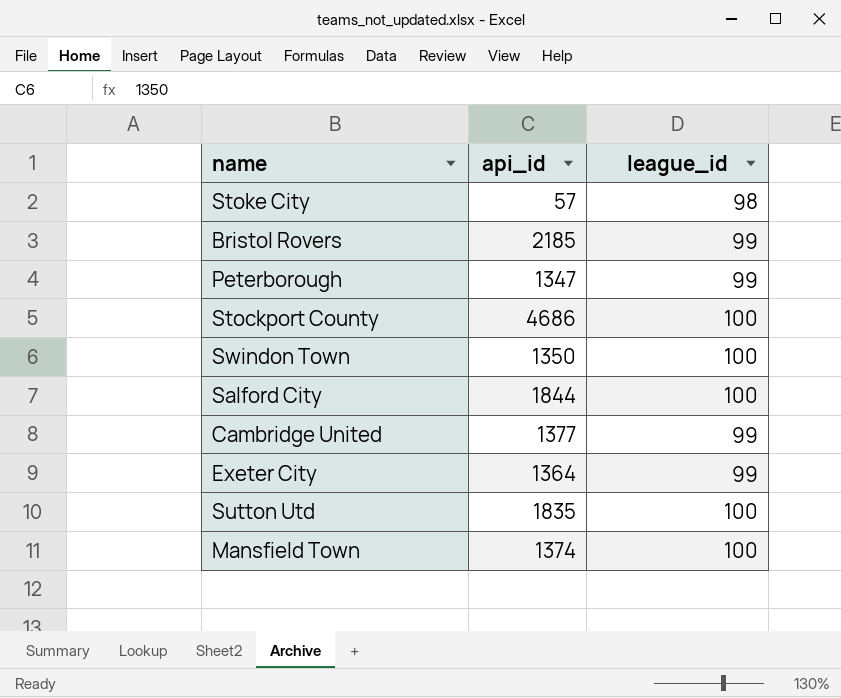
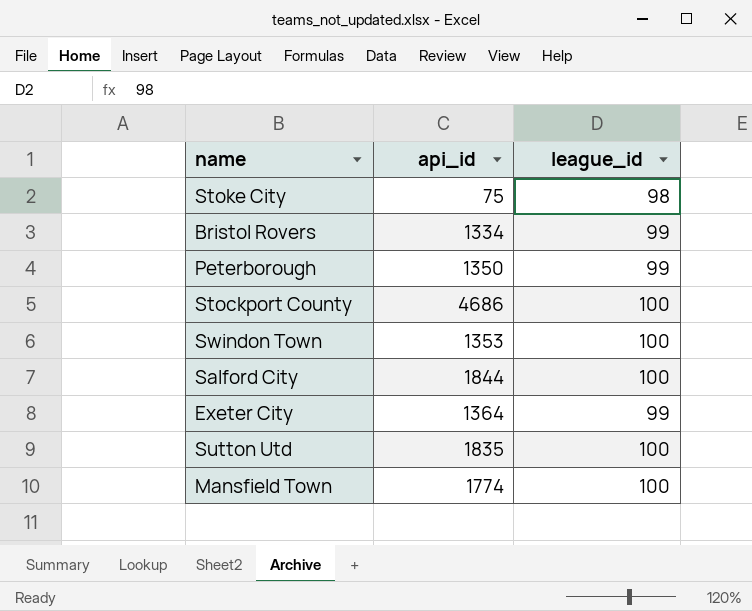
row Cambridge United: 1377 | 99 -> none
Stoke City | api_id: 57 -> 75
Bristol Rovers | api_id: 2185 -> 1334
Peterborough | api_id: 1347 -> 1350
Swindon Town | api_id: 1350 -> 1353
Mansfield Town | api_id: 1374 -> 1774

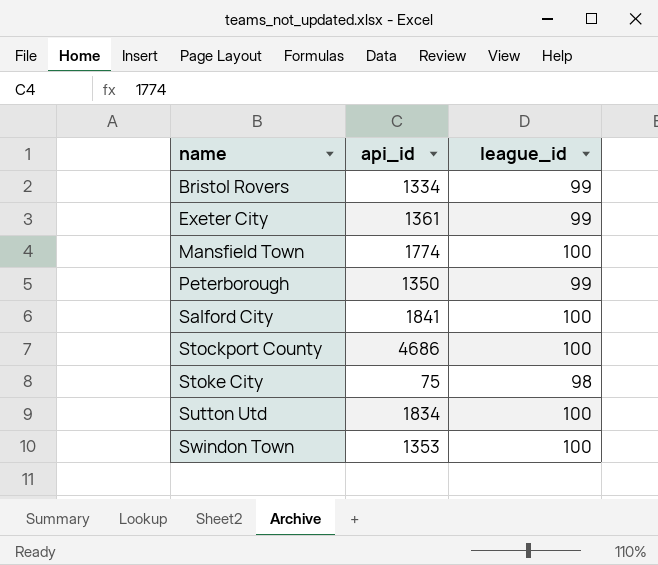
row order: none -> name ascending
Exeter City | api_id: 1364 -> 1361
Salford City | api_id: 1844 -> 1841
Sutton Utd | api_id: 1835 -> 1834

